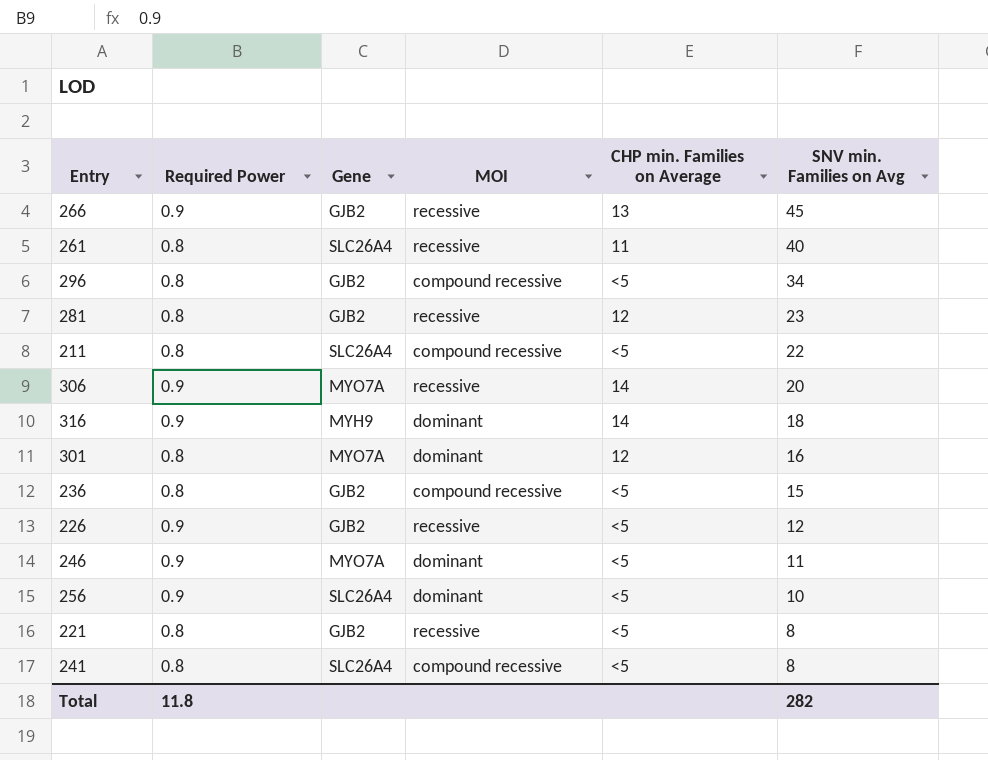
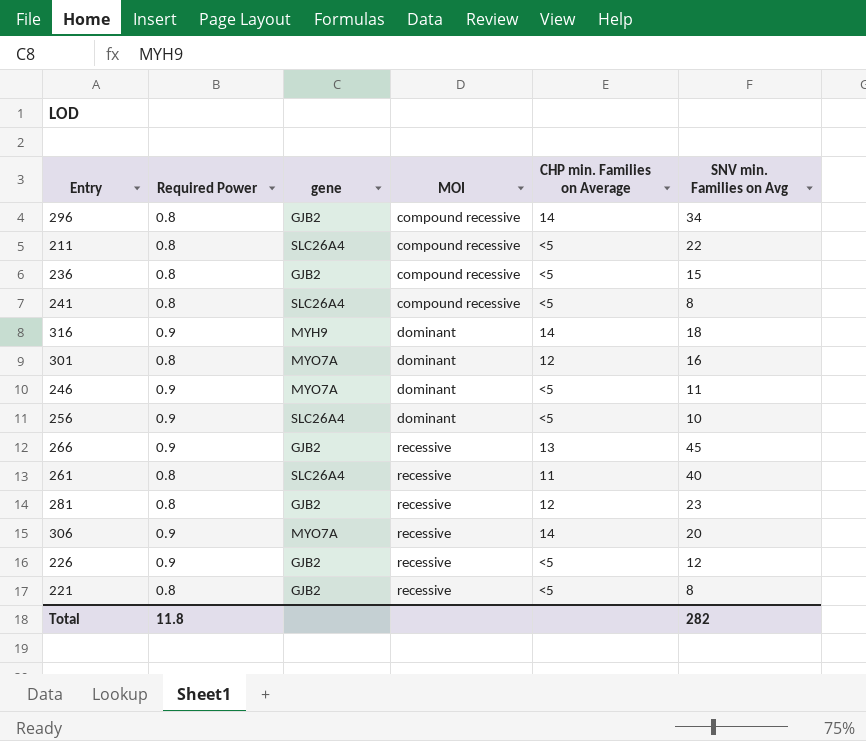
row order: SNV min. Families on Avg descending -> MOI ascending
column name: Gene -> gene
296 | CHP min. Families on Average: <5 -> 14

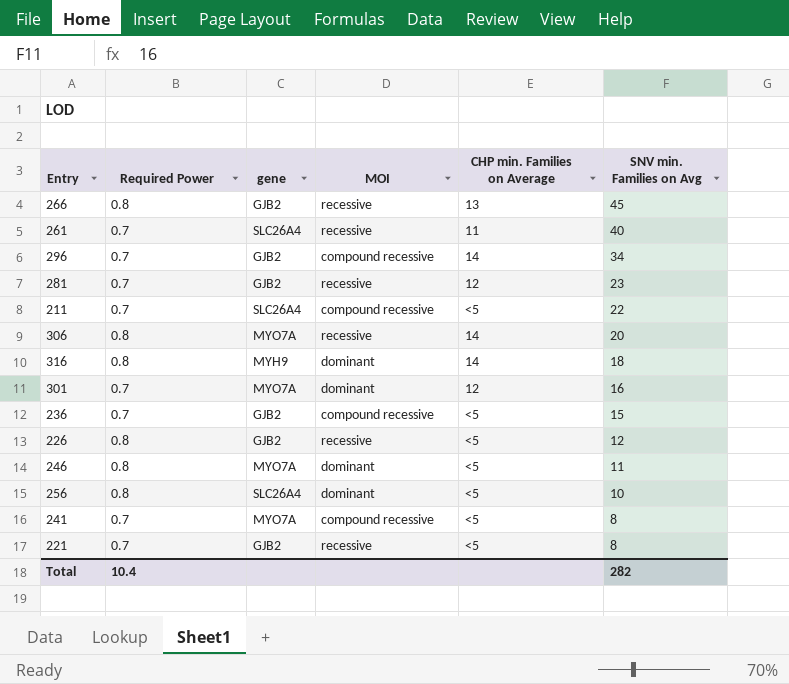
row order: MOI ascending -> SNV min. Families on Avg descending
266 | Required Power: 0.9 -> 0.8
261 | Required Power: 0.8 -> 0.7
296 | Required Power: 0.8 -> 0.7
281 | Required Power: 0.8 -> 0.7
211 | Required Power: 0.8 -> 0.7
306 | Required Power: 0.9 -> 0.8
316 | Required Power: 0.9 -> 0.8
301 | Required Power: 0.8 -> 0.7
236 | Required Power: 0.8 -> 0.7
226 | Required Power: 0.9 -> 0.8
246 | Required Power: 0.9 -> 0.8
256 | Required Power: 0.9 -> 0.8
241 | Required Power: 0.8 -> 0.7
241 | gene: SLC26A4 -> MYO7A
221 | Required Power: 0.8 -> 0.7
Total | Required Power: 11.8 -> 10.4

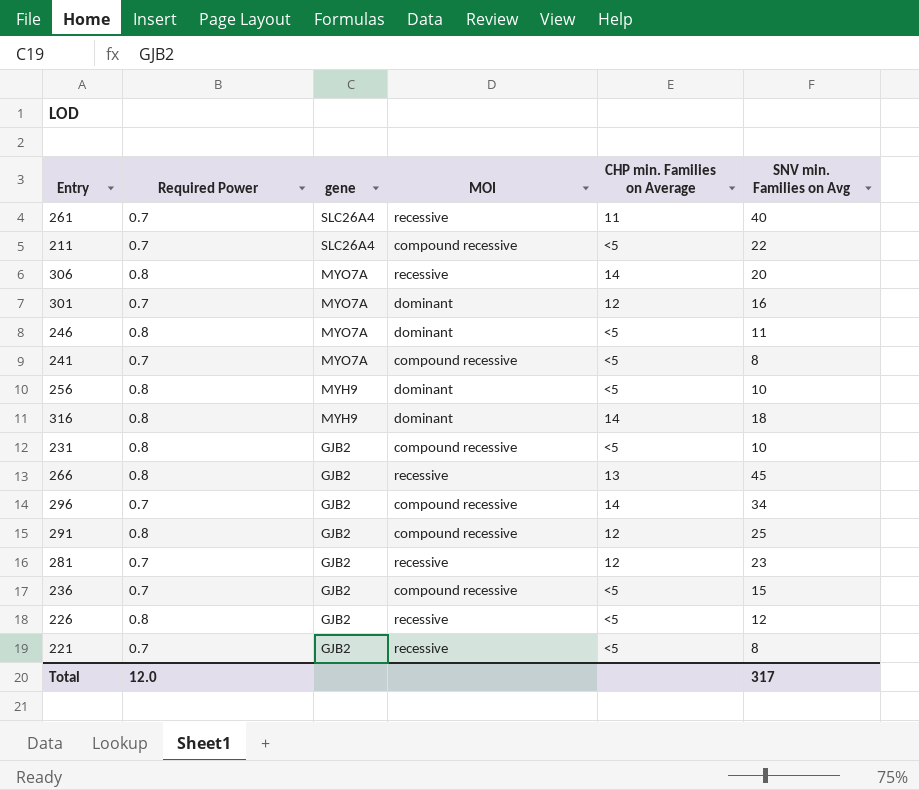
row order: SNV min. Families on Avg descending -> gene descending
256 | gene: SLC26A4 -> MYH9
row 231: none -> 0.8 | GJB2 | compound recessive | <5 | 10
row 291: none -> 0.8 | GJB2 | compound recessive | 12 | 25
Total | Required Power: 10.4 -> 12.0
Total | SNV min. Families on Avg: 282 -> 317

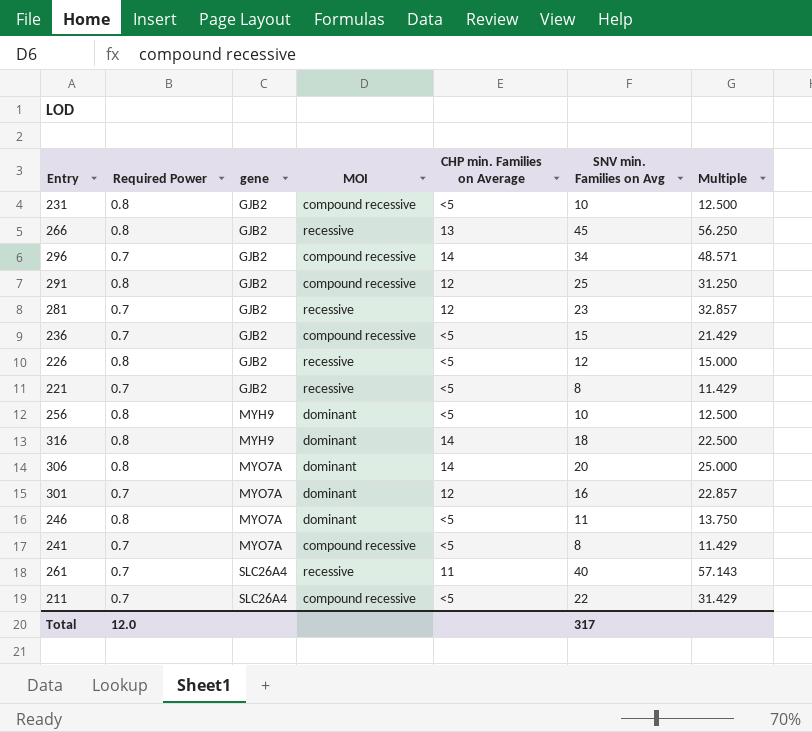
row order: gene descending -> gene ascending
column Multiple | formula: none -> [SNV min. Families on Avg] / [Required Power]
306 | MOI: recessive -> dominant

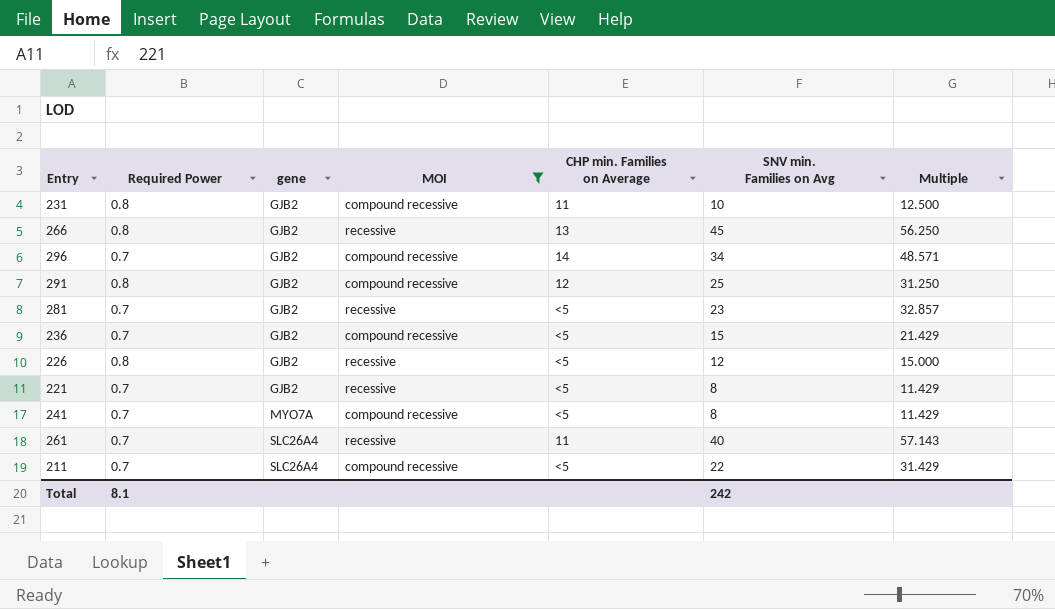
filter: none -> MOI != dominant
231 | CHP min. Families on Average: <5 -> 11
281 | CHP min. Families on Average: 12 -> <5
Total | Required Power: 12.0 -> 8.1
Total | SNV min. Families on Avg: 317 -> 242

